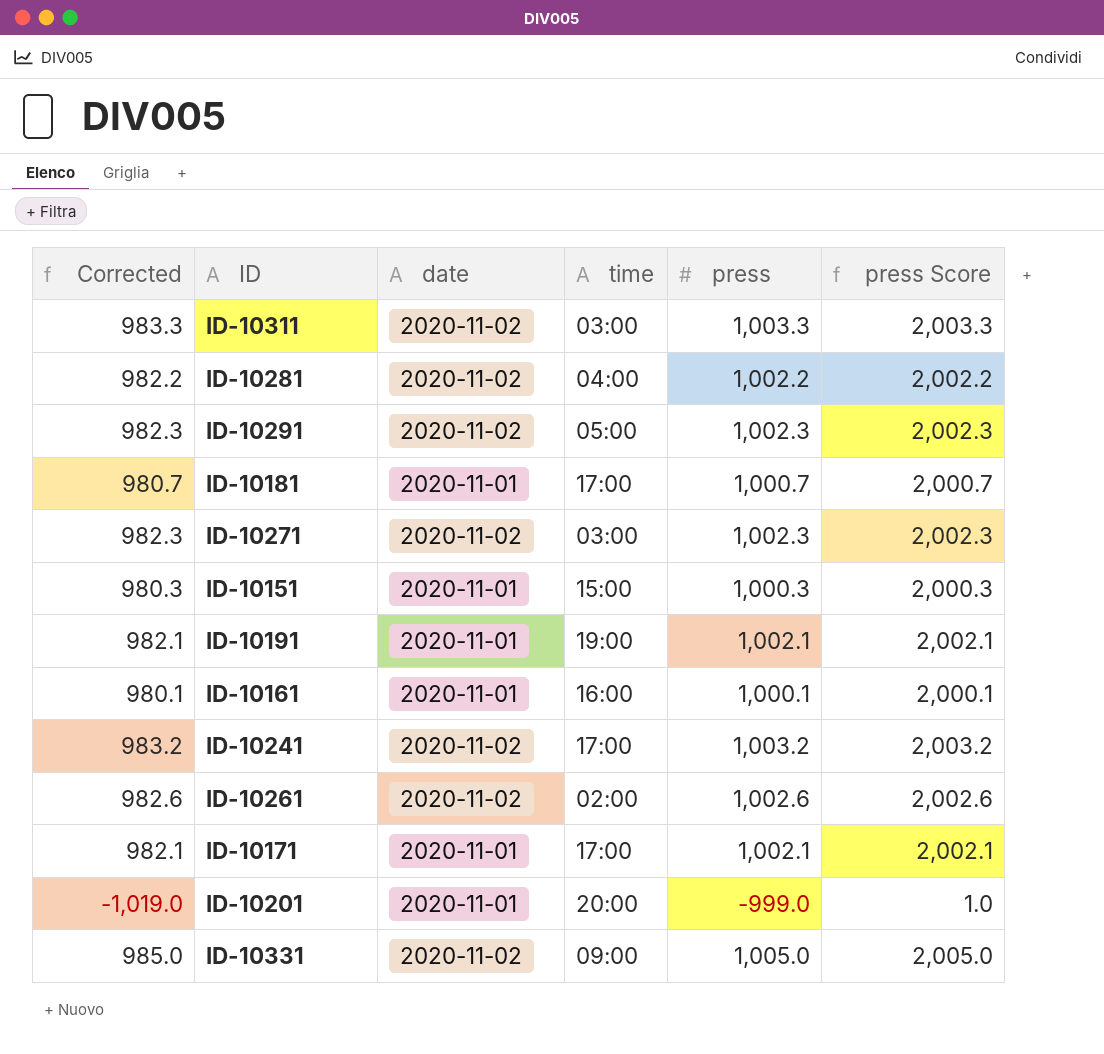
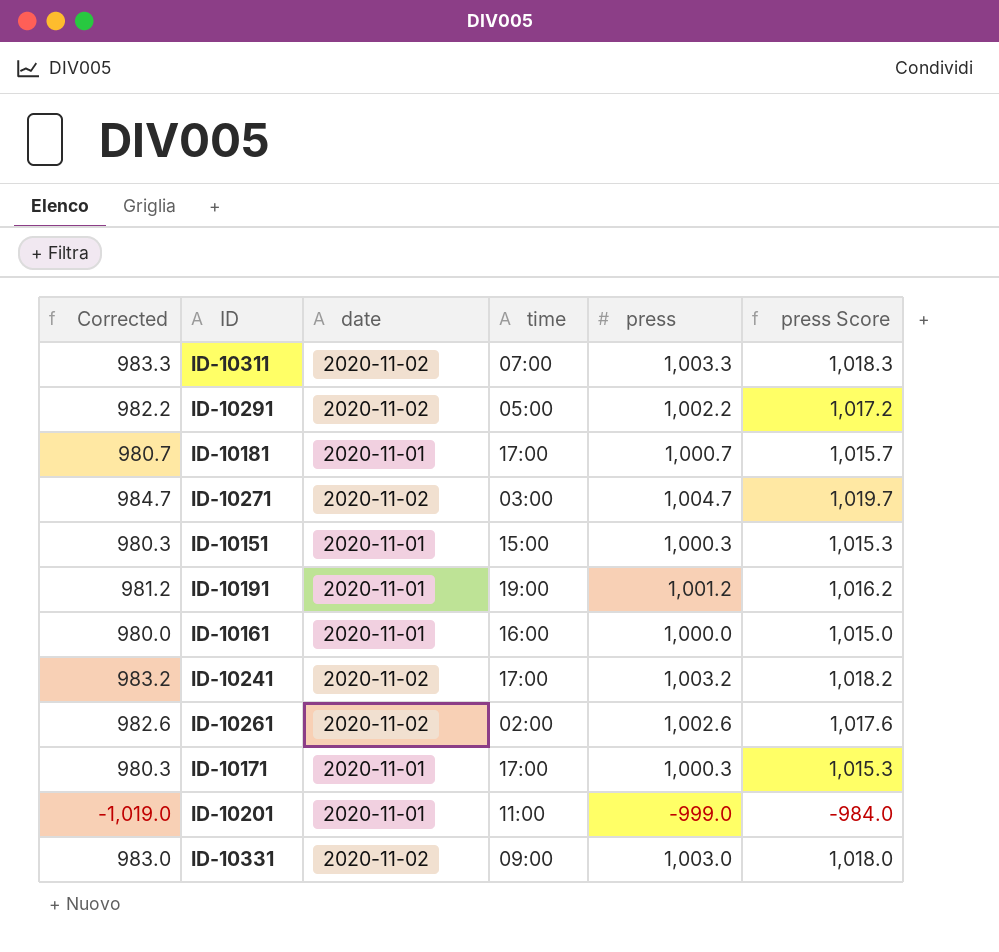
column press Score | formula: [press] + 1000 -> [press] + 15
row ID-10281: 982.2 | 2020-11-02 | 04:00 | 1,002.2 | 2,002.2 -> none
ID-10311 | time: 03:00 -> 07:00
ID-10291 | Corrected: 982.3 -> 982.2
ID-10291 | press: 1,002.3 -> 1,002.2
ID-10271 | Corrected: 982.3 -> 984.7
ID-10271 | press: 1,002.3 -> 1,004.7
ID-10191 | Corrected: 982.1 -> 981.2
ID-10191 | press: 1,002.1 -> 1,001.2
ID-10161 | Corrected: 980.1 -> 980.0
ID-10161 | press: 1,000.1 -> 1,000.0
ID-10171 | Corrected: 982.1 -> 980.3
ID-10171 | press: 1,002.1 -> 1,000.3
ID-10201 | time: 20:00 -> 11:00
ID-10331 | Corrected: 985.0 -> 983.0
ID-10331 | press: 1,005.0 -> 1,003.0

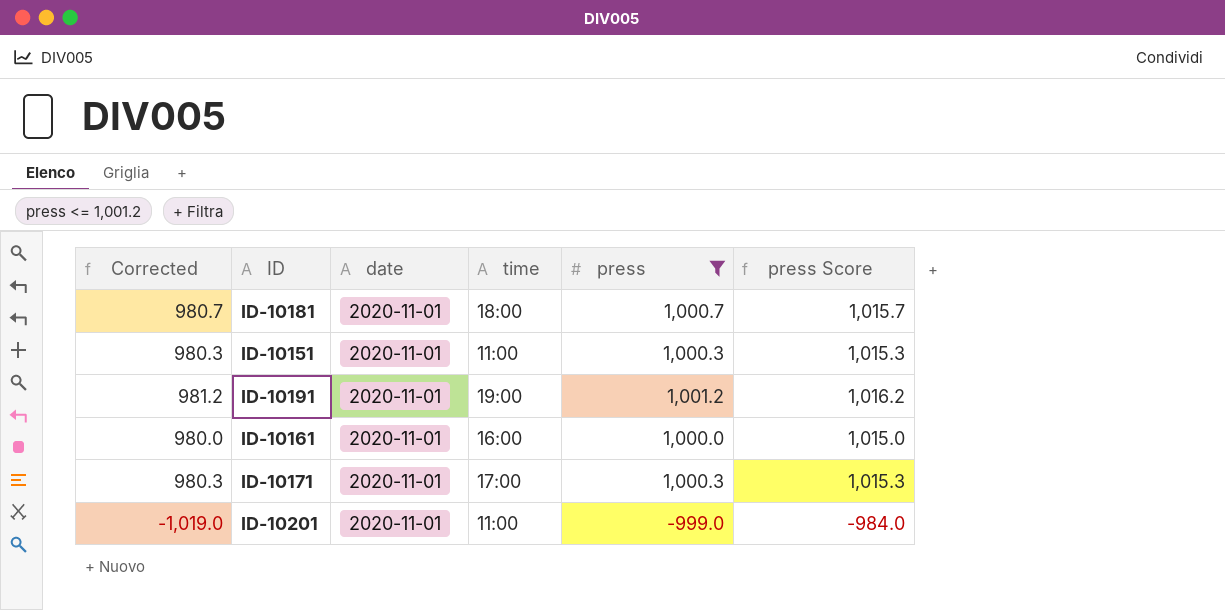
filter: none -> press <= 1,001.2
ID-10181 | time: 17:00 -> 18:00
ID-10151 | time: 15:00 -> 11:00

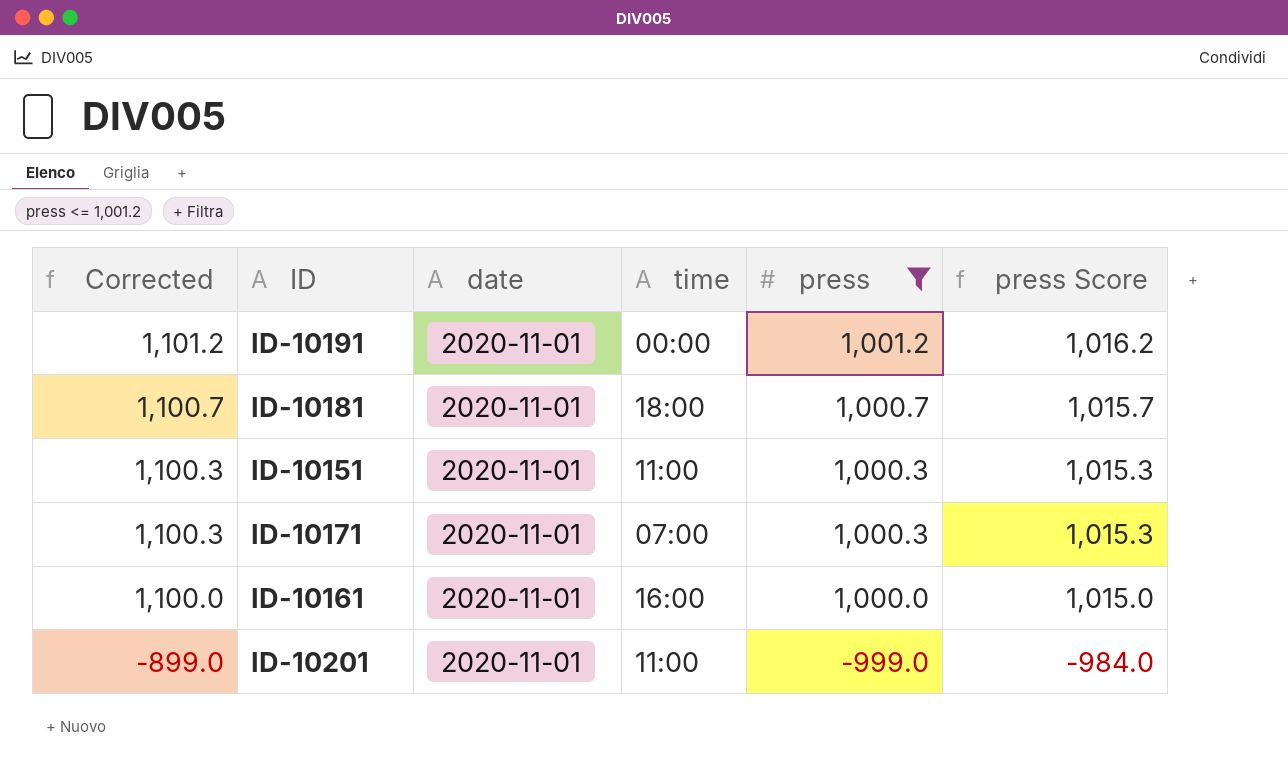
row order: none -> Corrected descending
column Corrected | formula: [press] - 20 -> [press] + 100
ID-10191 | time: 19:00 -> 00:00
ID-10171 | time: 17:00 -> 07:00

